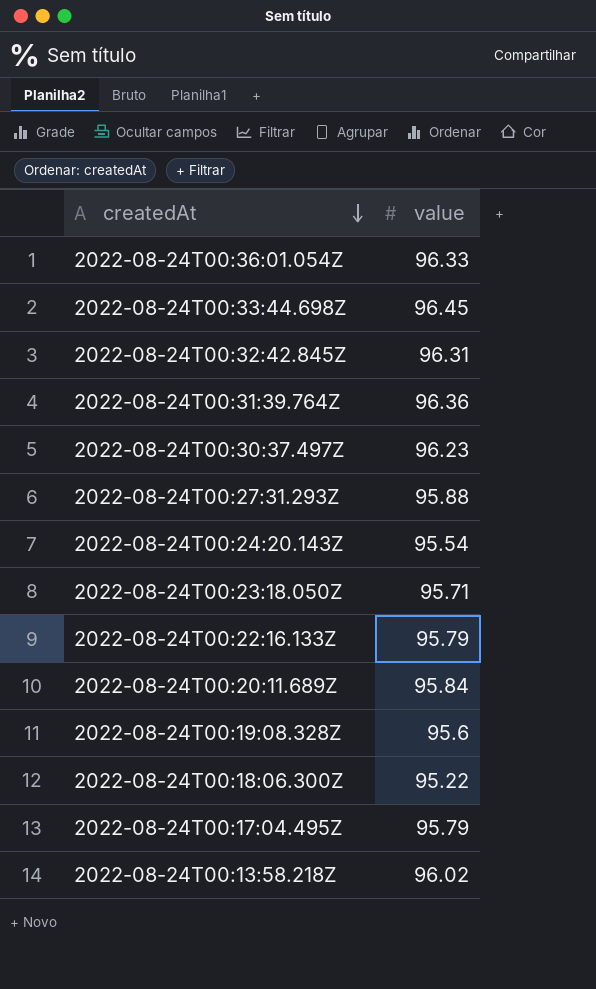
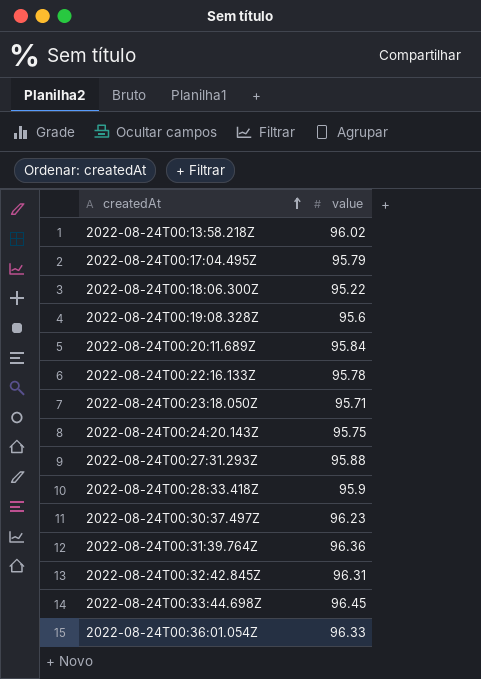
row order: createdAt descending -> createdAt ascending
2022-08-24T00:22:16.133Z | value: 95.79 -> 95.78
2022-08-24T00:24:20.143Z | value: 95.54 -> 95.75
row 2022-08-24T00:28:33.418Z: none -> 95.9

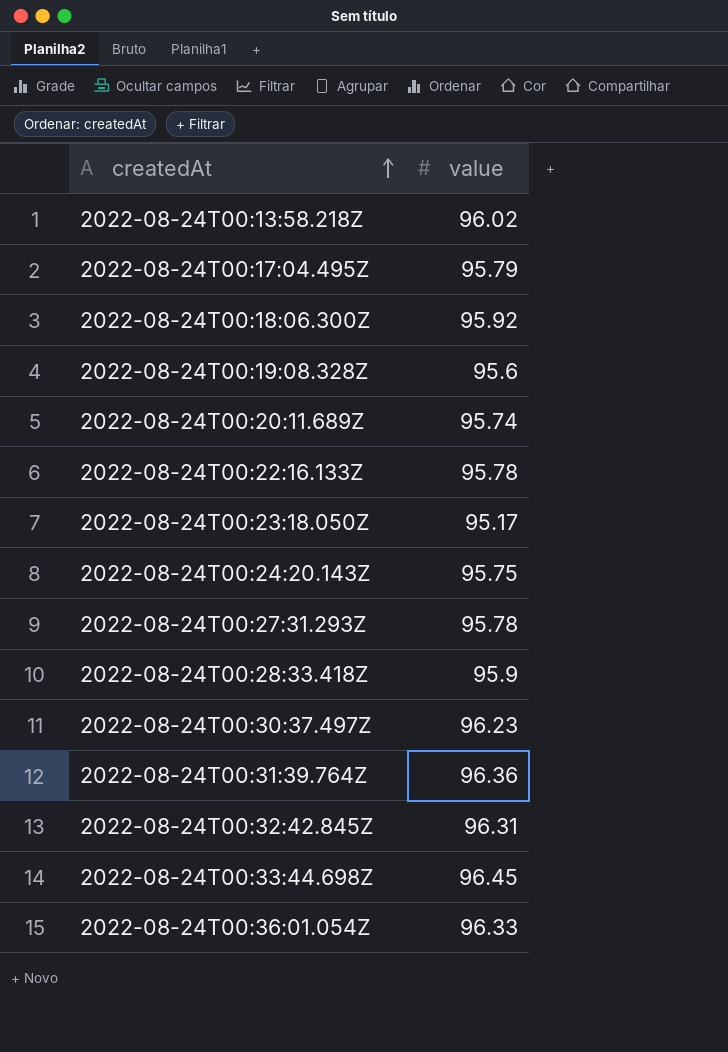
2022-08-24T00:18:06.300Z | value: 95.22 -> 95.92
2022-08-24T00:20:11.689Z | value: 95.84 -> 95.74
2022-08-24T00:23:18.050Z | value: 95.71 -> 95.17
2022-08-24T00:27:31.293Z | value: 95.88 -> 95.78

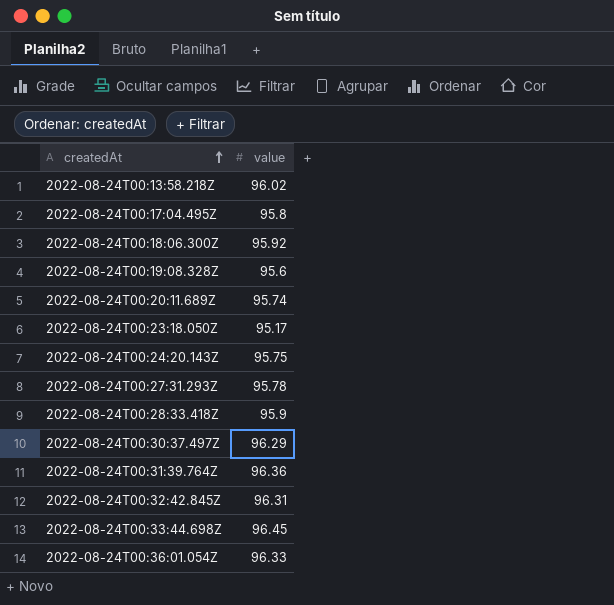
row 2022-08-24T00:22:16.133Z: 95.78 -> none
2022-08-24T00:17:04.495Z | value: 95.79 -> 95.8
2022-08-24T00:30:37.497Z | value: 96.23 -> 96.29

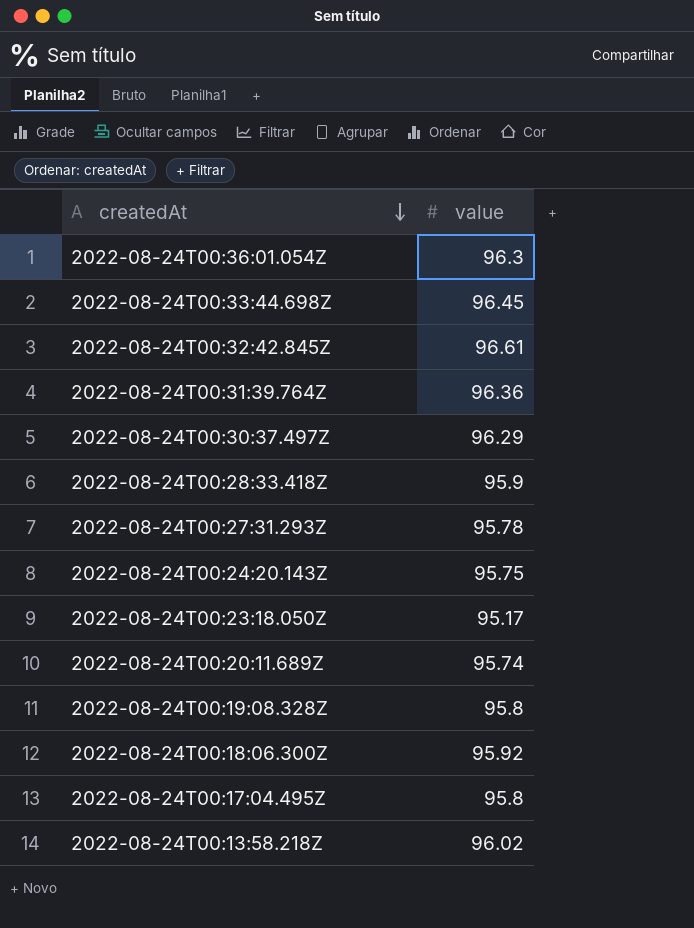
row order: createdAt ascending -> createdAt descending
2022-08-24T00:36:01.054Z | value: 96.33 -> 96.3
2022-08-24T00:32:42.845Z | value: 96.31 -> 96.61
2022-08-24T00:19:08.328Z | value: 95.6 -> 95.8

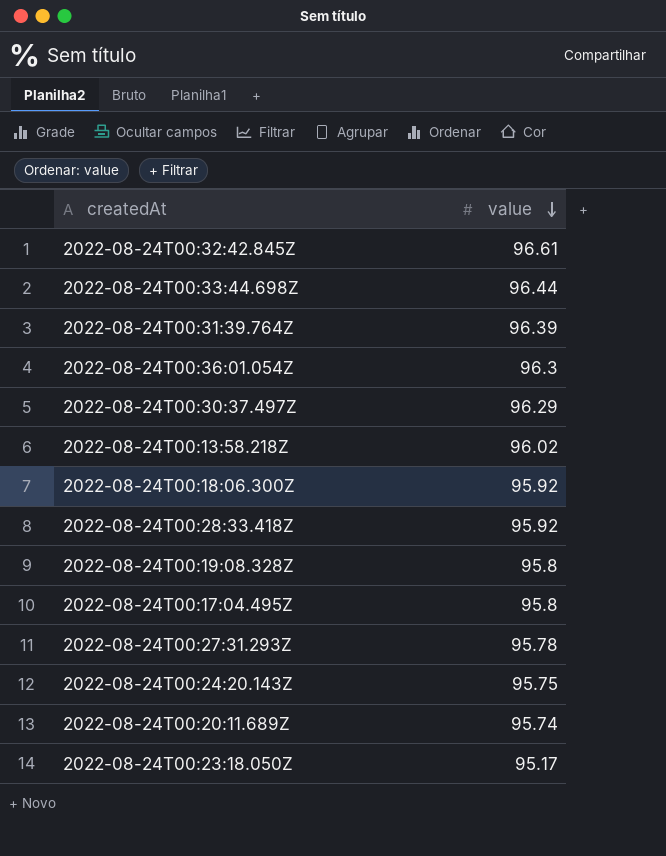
row order: createdAt descending -> value descending
2022-08-24T00:33:44.698Z | value: 96.45 -> 96.44
2022-08-24T00:31:39.764Z | value: 96.36 -> 96.39
2022-08-24T00:28:33.418Z | value: 95.9 -> 95.92

